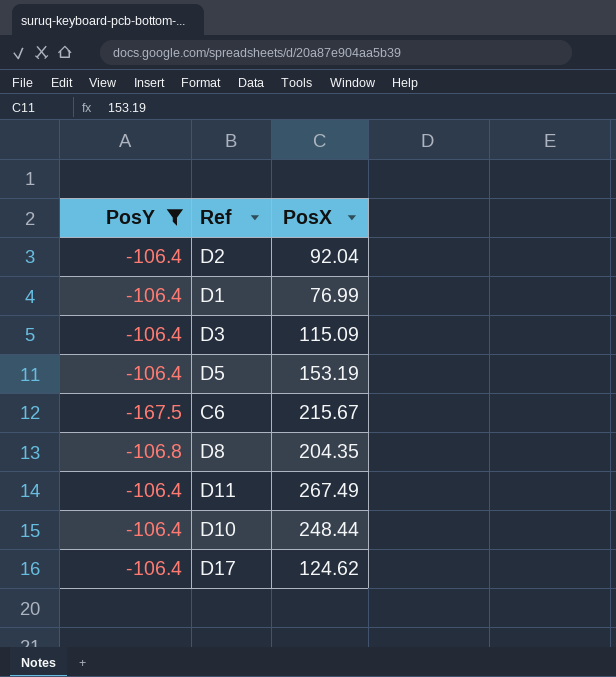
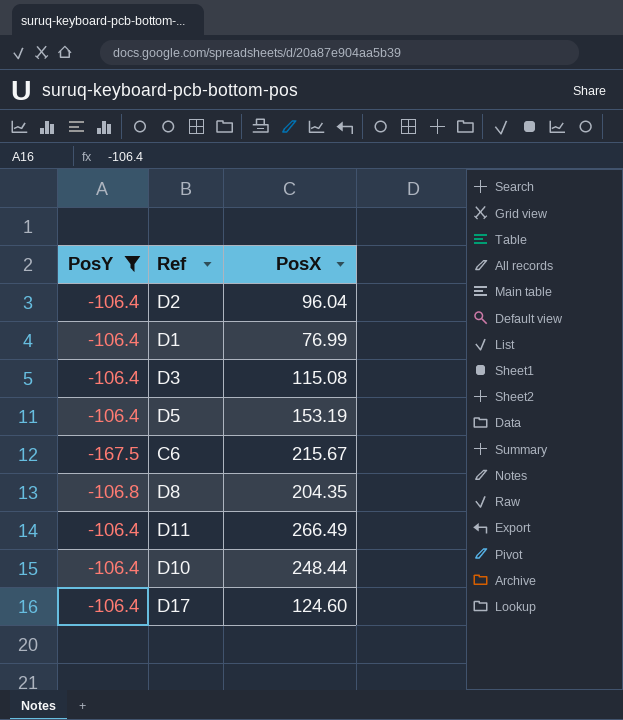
D2 | PosX: 92.04 -> 96.04
D3 | PosX: 115.09 -> 115.08
D11 | PosX: 267.49 -> 266.49
D17 | PosX: 124.62 -> 124.60

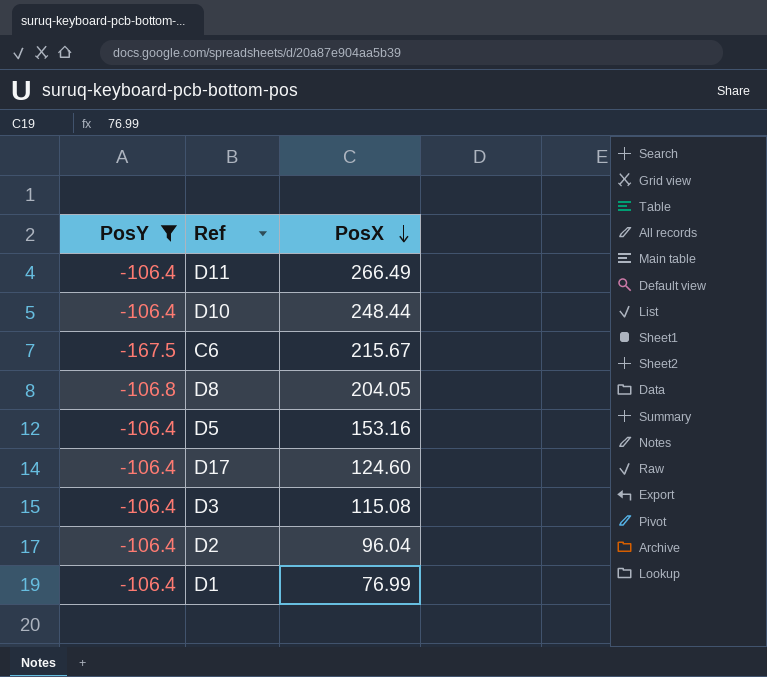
row order: none -> PosX descending
D8 | PosX: 204.35 -> 204.05
D5 | PosX: 153.19 -> 153.16

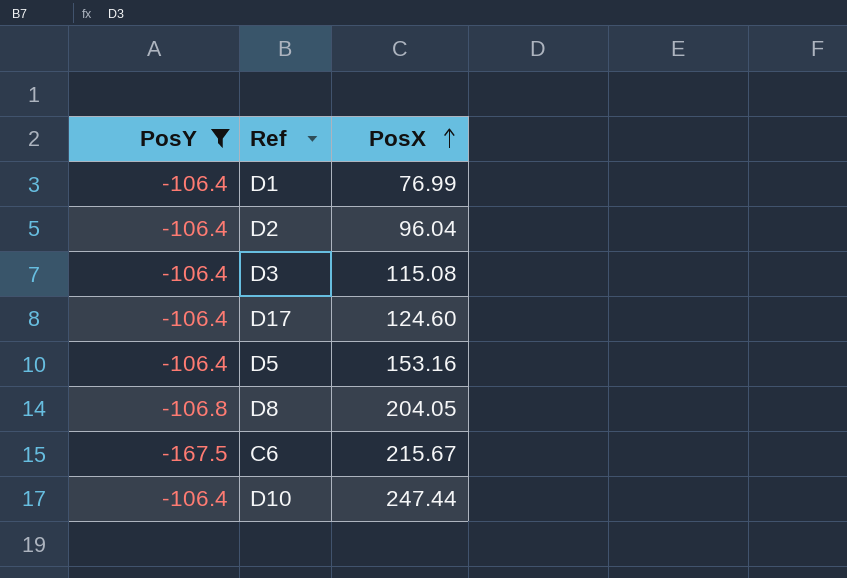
row order: PosX descending -> PosX ascending
row D11: -106.4 | 266.49 -> none
D10 | PosX: 248.44 -> 247.44

